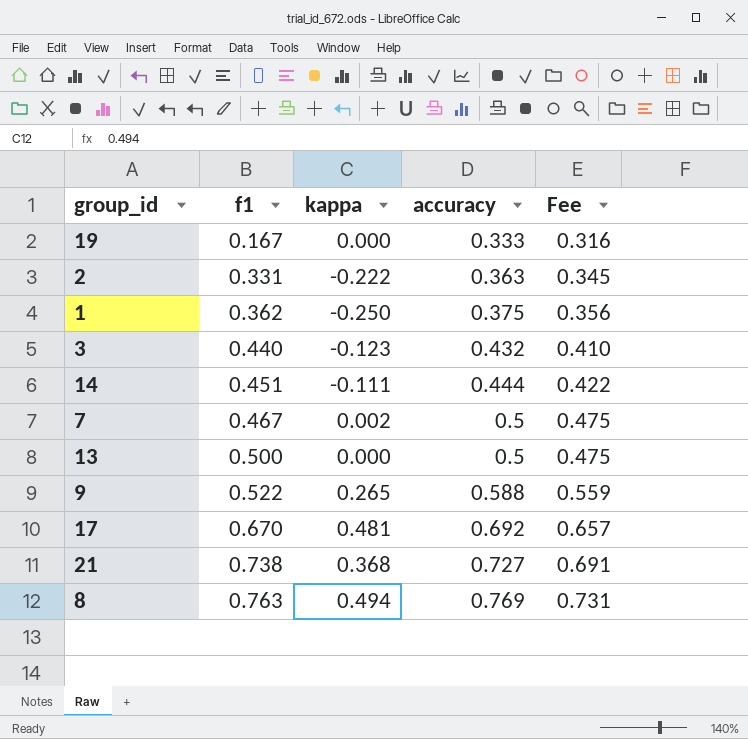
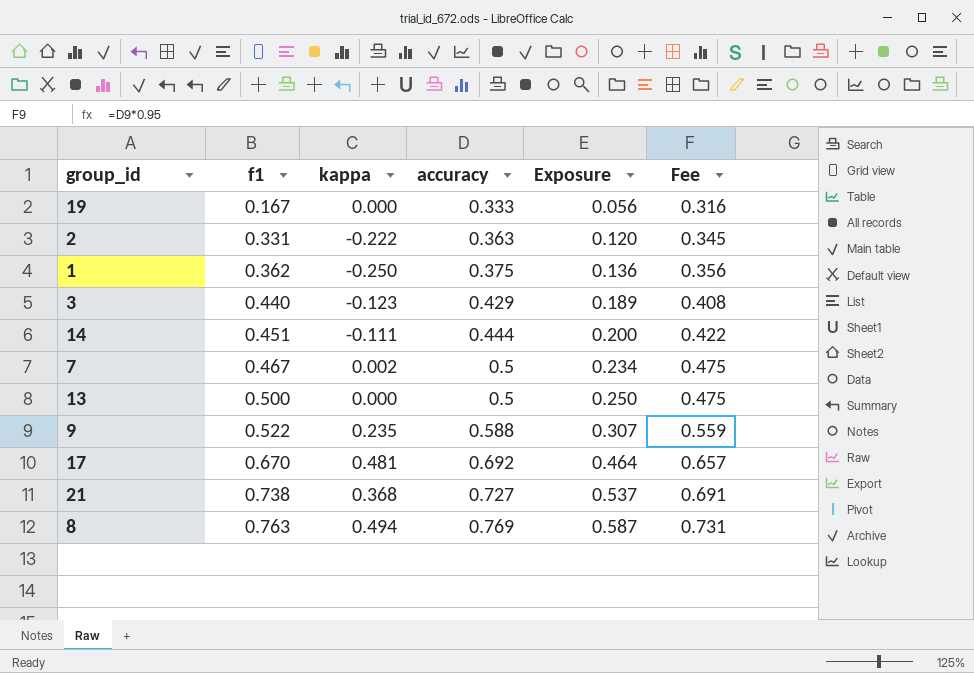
column Exposure | formula: none -> [f1] * [accuracy]
3 | accuracy: 0.432 -> 0.429
3 | Fee: 0.410 -> 0.408
9 | kappa: 0.265 -> 0.235

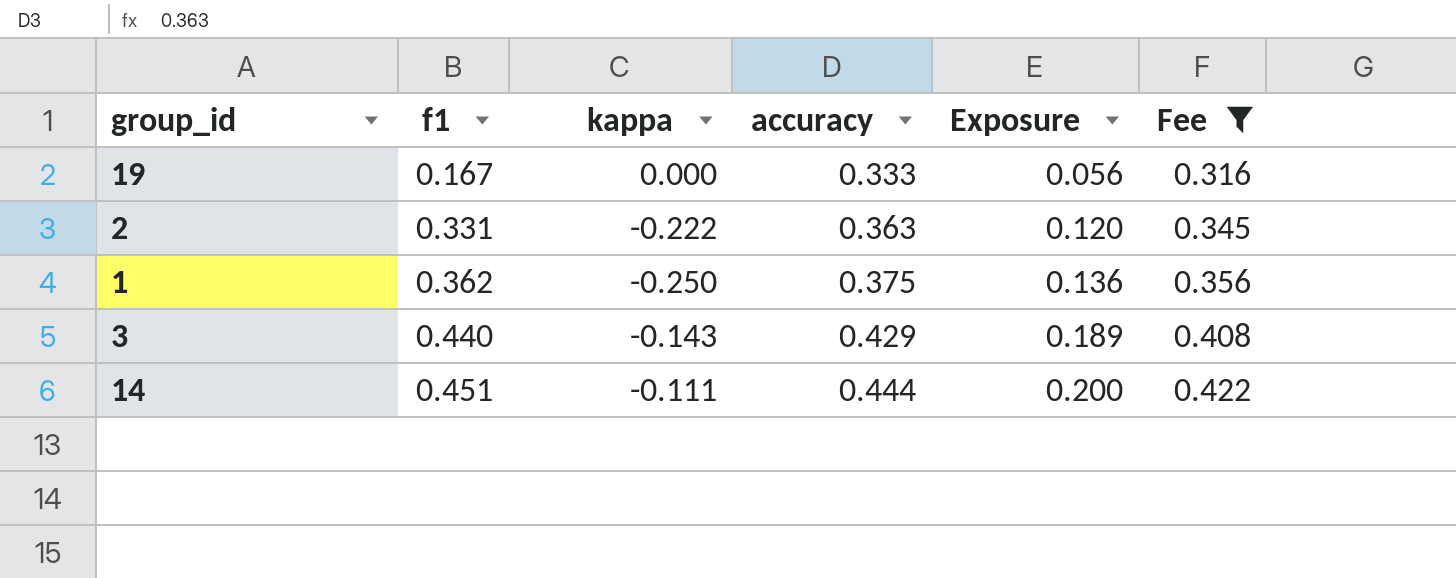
filter: none -> Fee <= 0.422
3 | kappa: -0.123 -> -0.143

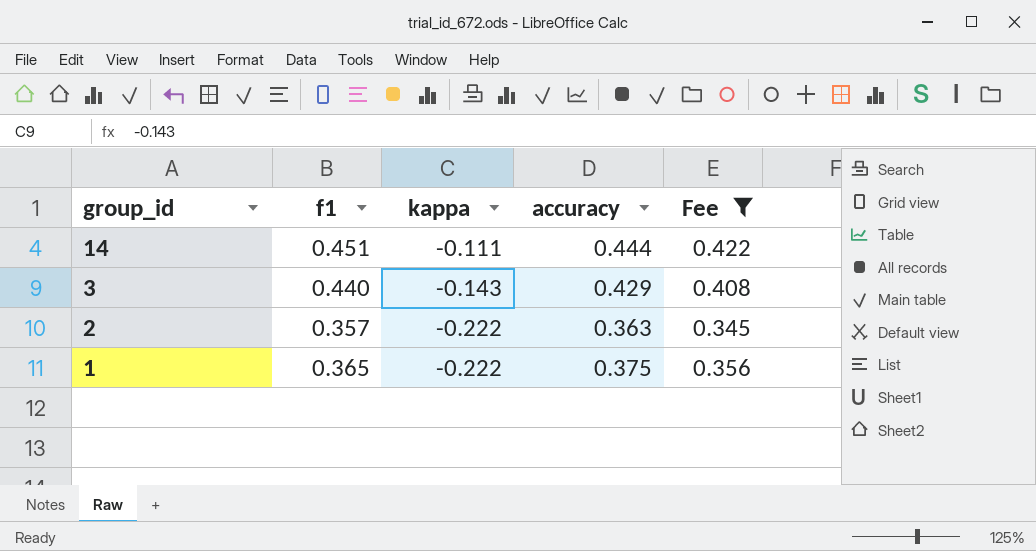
row order: f1 ascending -> group_id descending
column Exposure | formula: [f1] * [accuracy] -> none
row 19: 0.167 | 0.000 | 0.333 | 0.056 | 0.316 -> none
2 | f1: 0.331 -> 0.357
1 | f1: 0.362 -> 0.365
1 | kappa: -0.250 -> -0.222

